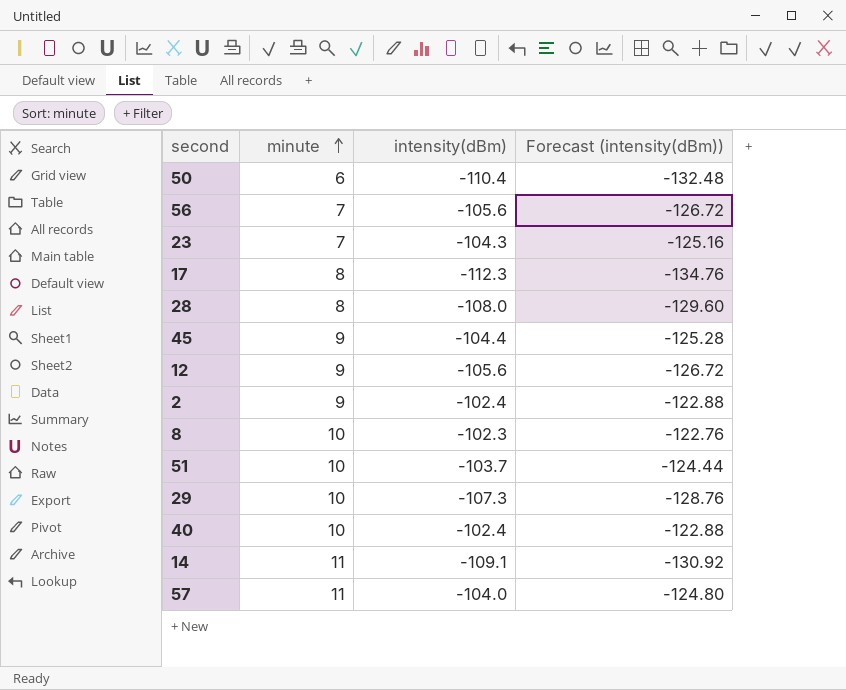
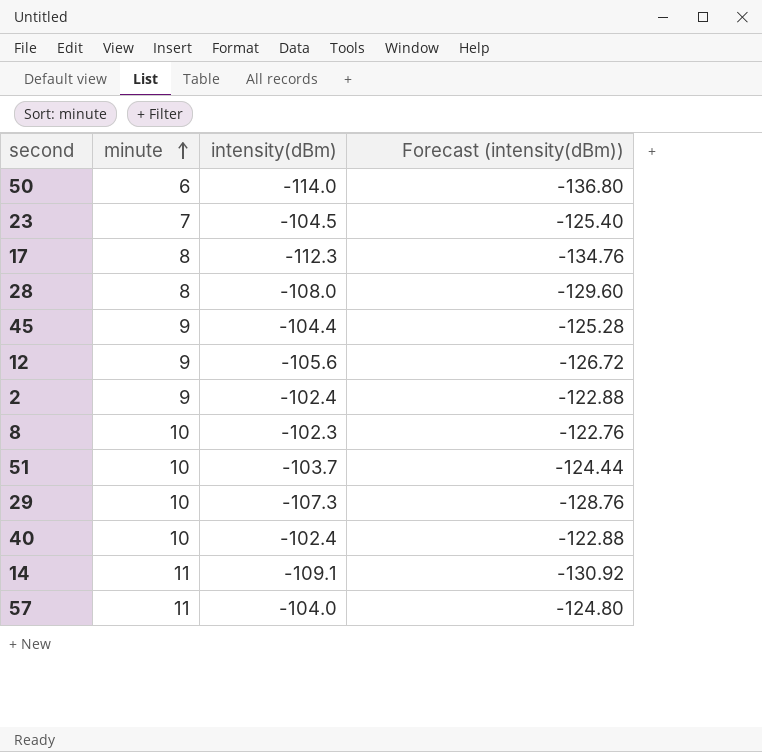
row 56: 7 | -105.6 | -126.72 -> none
50 | intensity(dBm): -110.4 -> -114.0
50 | Forecast (intensity(dBm)): -132.48 -> -136.80
23 | intensity(dBm): -104.3 -> -104.5
23 | Forecast (intensity(dBm)): -125.16 -> -125.40

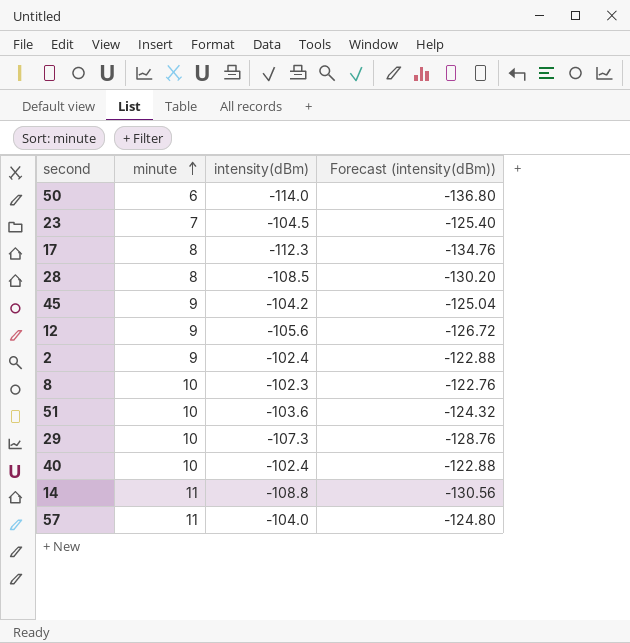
28 | intensity(dBm): -108.0 -> -108.5
28 | Forecast (intensity(dBm)): -129.60 -> -130.20
45 | intensity(dBm): -104.4 -> -104.2
45 | Forecast (intensity(dBm)): -125.28 -> -125.04
51 | intensity(dBm): -103.7 -> -103.6
51 | Forecast (intensity(dBm)): -124.44 -> -124.32
14 | intensity(dBm): -109.1 -> -108.8
14 | Forecast (intensity(dBm)): -130.92 -> -130.56

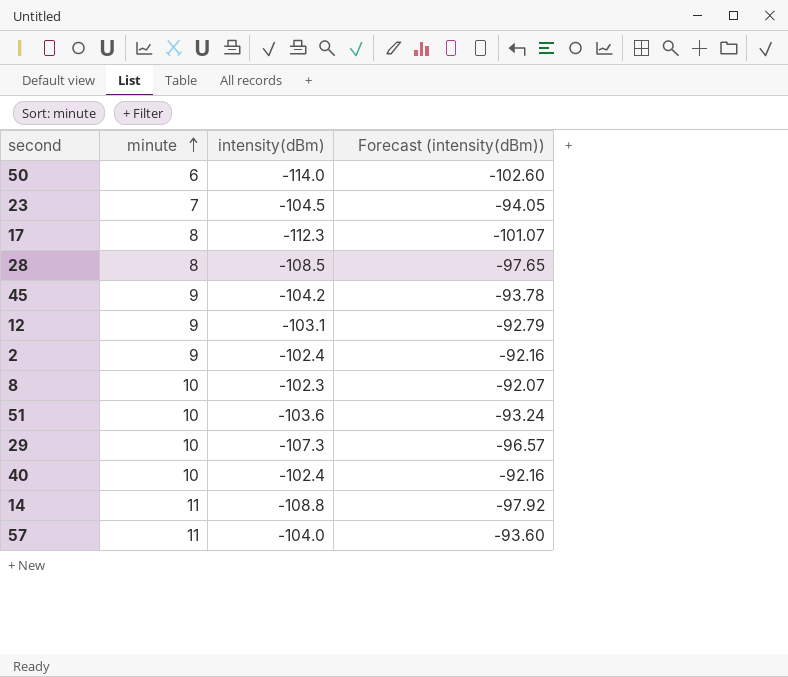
column Forecast (intensity(dBm)) | formula: [intensity(dBm)] * 1.2 -> [intensity(dBm)] * 0.9
12 | intensity(dBm): -105.6 -> -103.1

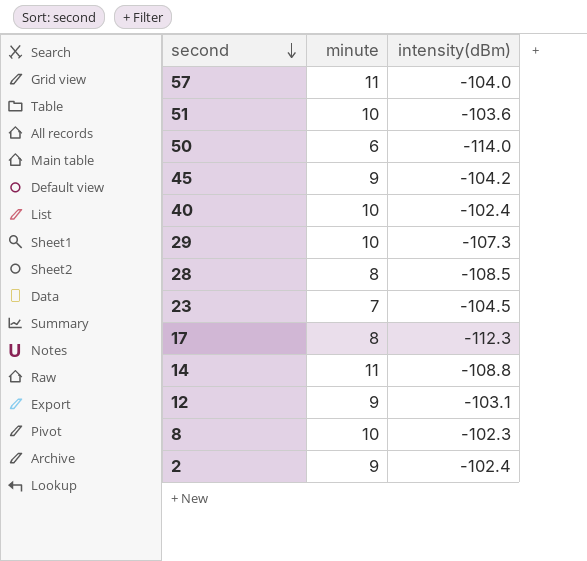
row order: minute ascending -> second descending
column Forecast (intensity(dBm)) | formula: [intensity(dBm)] * 0.9 -> none

